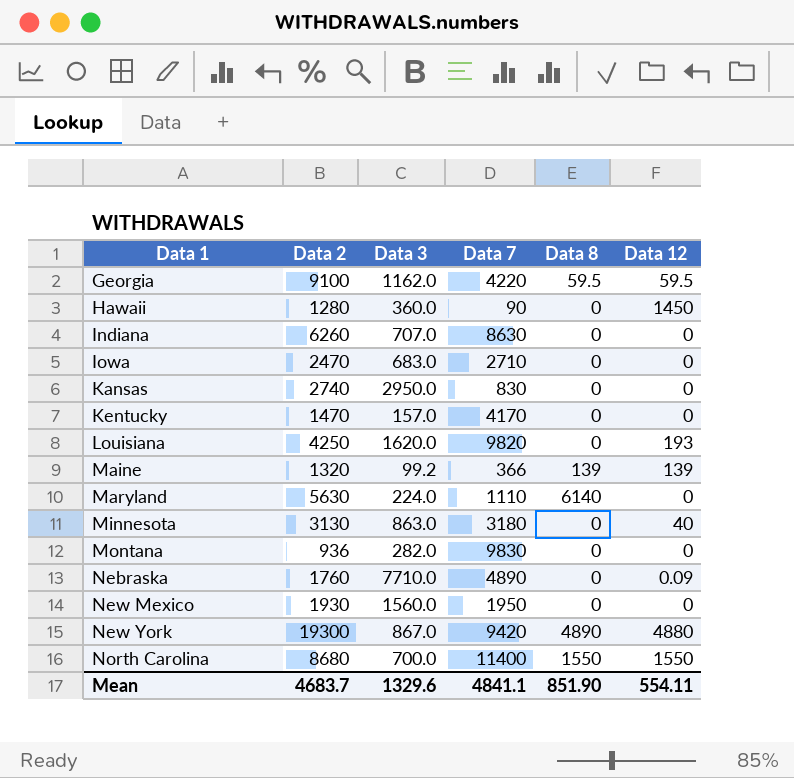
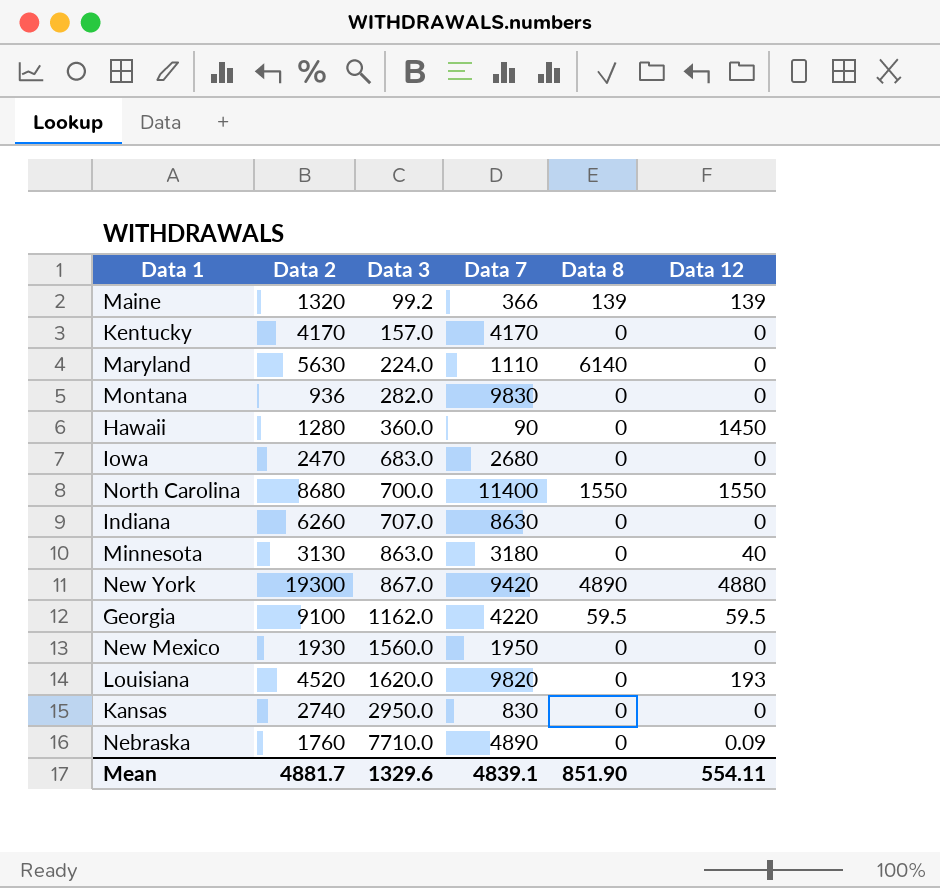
row order: Data 1 ascending -> Data 3 ascending
Kentucky | Data 2: 1470 -> 4170
Iowa | Data 7: 2710 -> 2680
Louisiana | Data 2: 4250 -> 4520
Mean | Data 2: 4683.7 -> 4881.7
Mean | Data 7: 4841.1 -> 4839.1

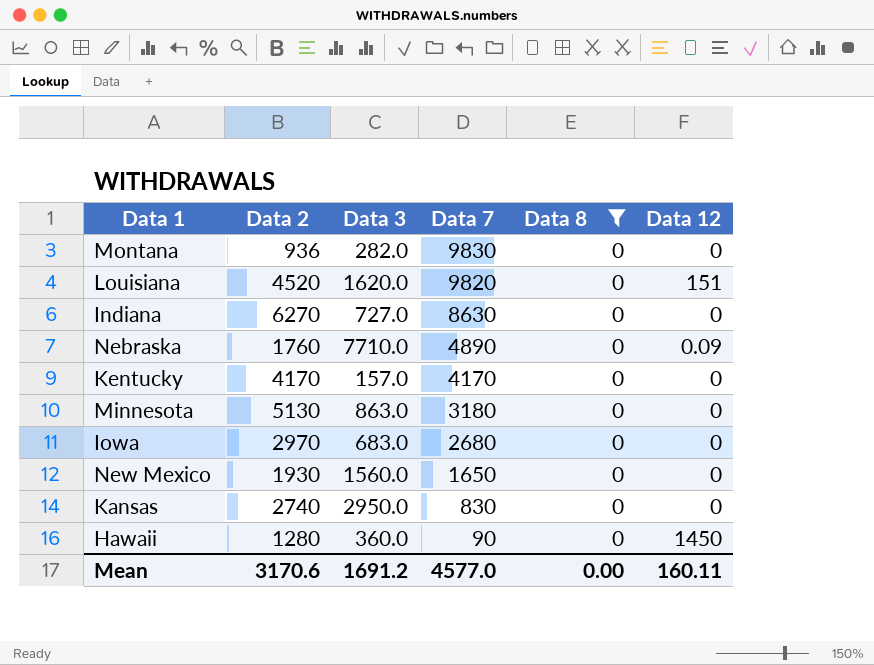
filter: none -> Data 8 = 0
row order: Data 3 ascending -> Data 7 descending
Louisiana | Data 12: 193 -> 151
Indiana | Data 2: 6260 -> 6270
Indiana | Data 3: 707.0 -> 727.0
Minnesota | Data 2: 3130 -> 5130
Minnesota | Data 12: 40 -> 0
Iowa | Data 2: 2470 -> 2970
New Mexico | Data 7: 1950 -> 1650
Mean | Data 2: 4881.7 -> 3170.6
Mean | Data 3: 1329.6 -> 1691.2
Mean | Data 7: 4839.1 -> 4577.0
Mean | Data 8: 851.90 -> 0.00
Mean | Data 12: 554.11 -> 160.11

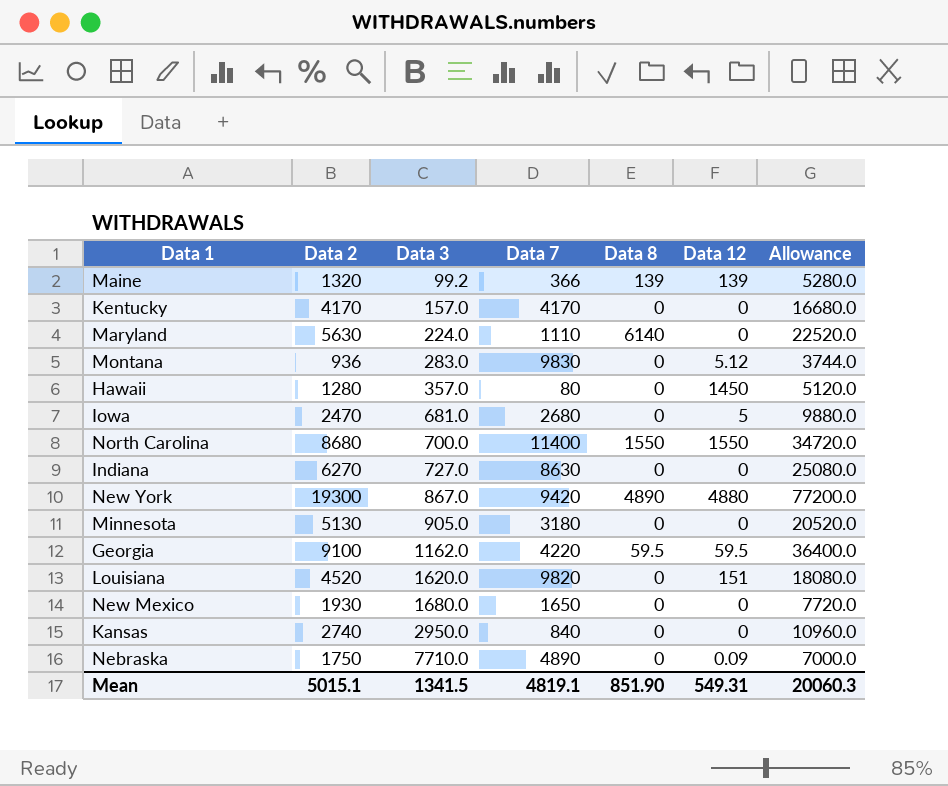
filter: Data 8 = 0 -> none
row order: Data 7 descending -> Data 3 ascending
column Allowance | formula: none -> [Data 2] * 4
Montana | Data 3: 282.0 -> 283.0
Montana | Data 12: 0 -> 5.12
Hawaii | Data 3: 360.0 -> 357.0
Hawaii | Data 7: 90 -> 80
Iowa | Data 2: 2970 -> 2470
Iowa | Data 3: 683.0 -> 681.0
Iowa | Data 12: 0 -> 5
Minnesota | Data 3: 863.0 -> 905.0
New Mexico | Data 3: 1560.0 -> 1680.0
Kansas | Data 7: 830 -> 840
Nebraska | Data 2: 1760 -> 1750
Mean | Data 2: 3170.6 -> 5015.1
Mean | Data 3: 1691.2 -> 1341.5
Mean | Data 7: 4577.0 -> 4819.1
Mean | Data 8: 0.00 -> 851.90
Mean | Data 12: 160.11 -> 549.31

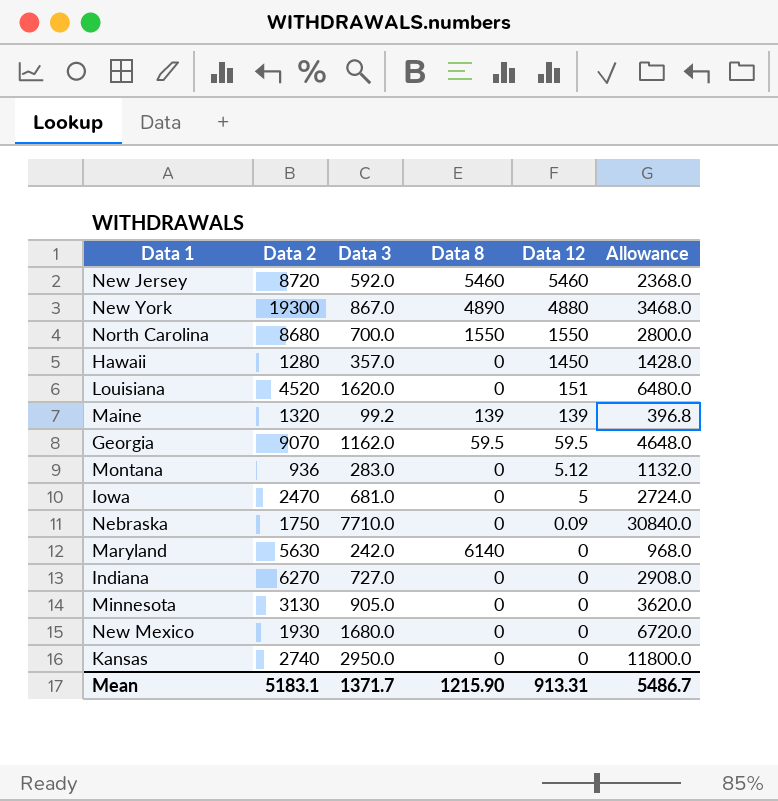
row order: Data 3 ascending -> Data 12 descending
column Data 7 | position: 4 -> none
column Allowance | formula: [Data 2] * 4 -> [Data 3] * 4
row Kentucky: 4170 | 157.0 | 4170 | 0 | 0 | 16680.0 -> none
row New Jersey: none -> 8720 | 592.0 | 5460 | 5460 | 2368.0
Georgia | Data 2: 9100 -> 9070
Maryland | Data 3: 224.0 -> 242.0
Minnesota | Data 2: 5130 -> 3130
Mean | Data 2: 5015.1 -> 5183.1
Mean | Data 3: 1341.5 -> 1371.7
Mean | Data 8: 851.90 -> 1215.90
Mean | Data 12: 549.31 -> 913.31
Mean | Allowance: 20060.3 -> 5486.7

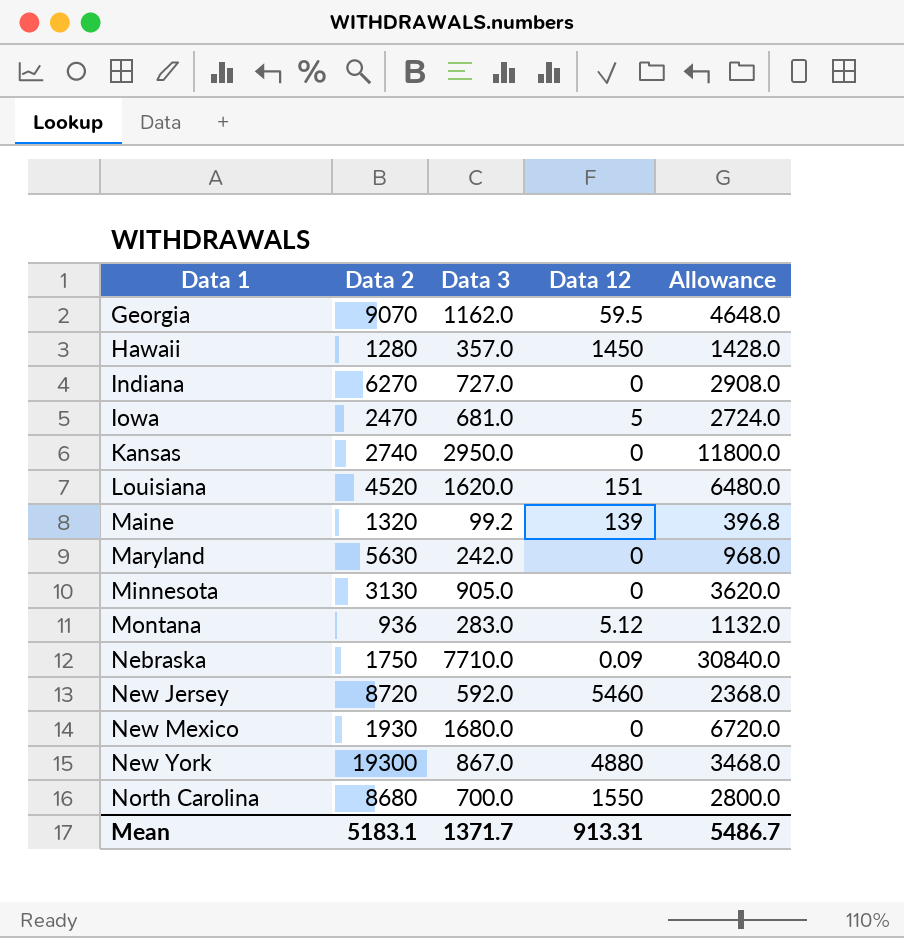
row order: Data 12 descending -> Data 1 ascending
column Data 8 | position: 4 -> none

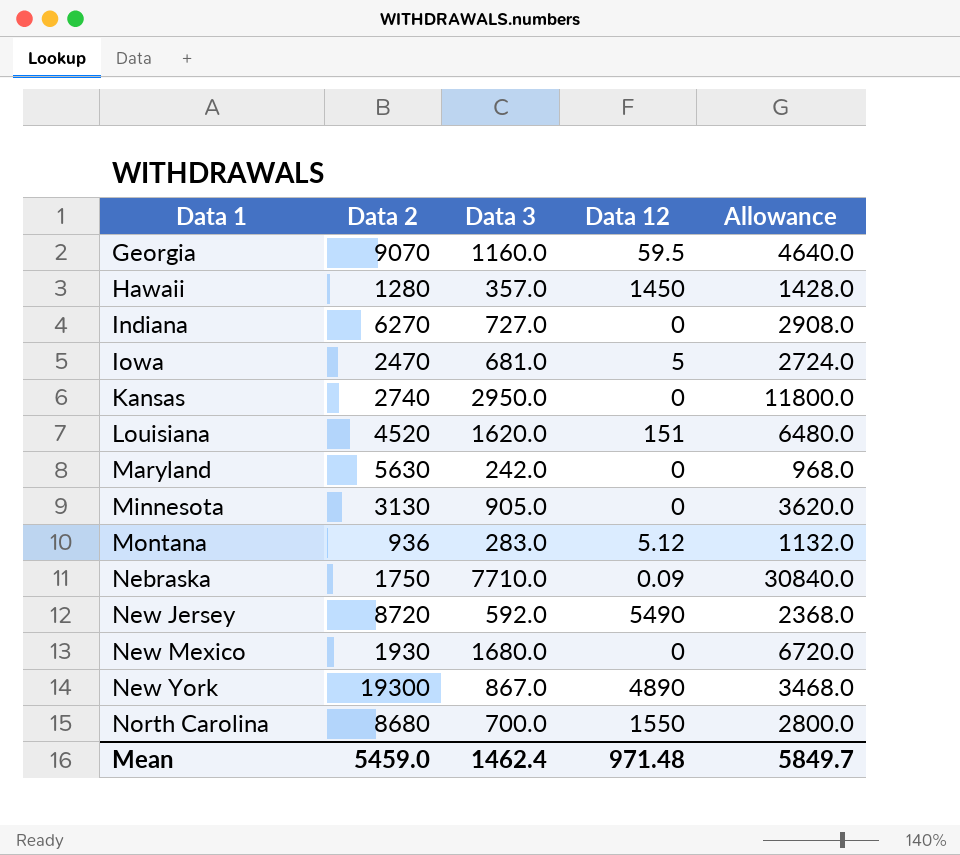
row Maine: 1320 | 99.2 | 139 | 396.8 -> none
Georgia | Data 3: 1162.0 -> 1160.0
Georgia | Allowance: 4648.0 -> 4640.0
New Jersey | Data 12: 5460 -> 5490
New York | Data 12: 4880 -> 4890
Mean | Data 2: 5183.1 -> 5459.0
Mean | Data 3: 1371.7 -> 1462.4
Mean | Data 12: 913.31 -> 971.48
Mean | Allowance: 5486.7 -> 5849.7

